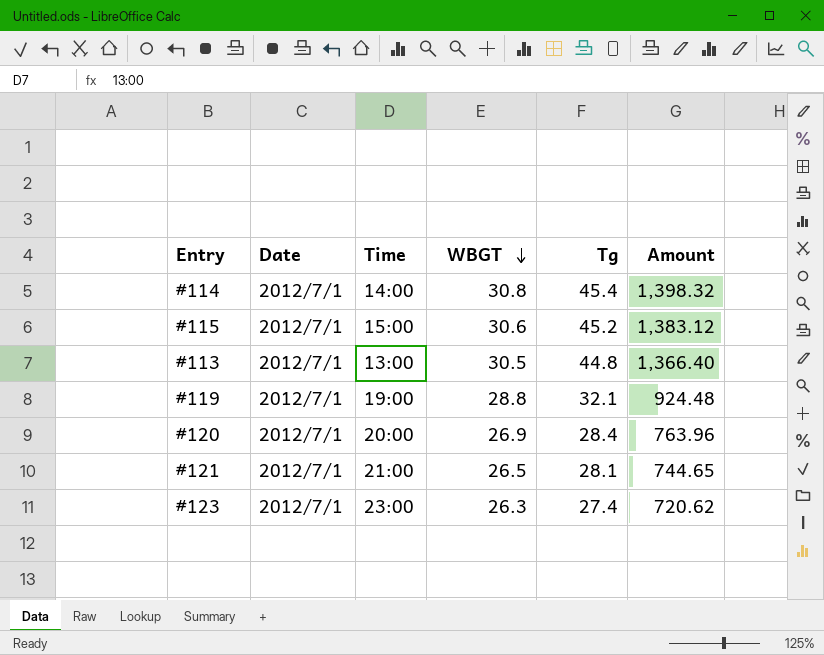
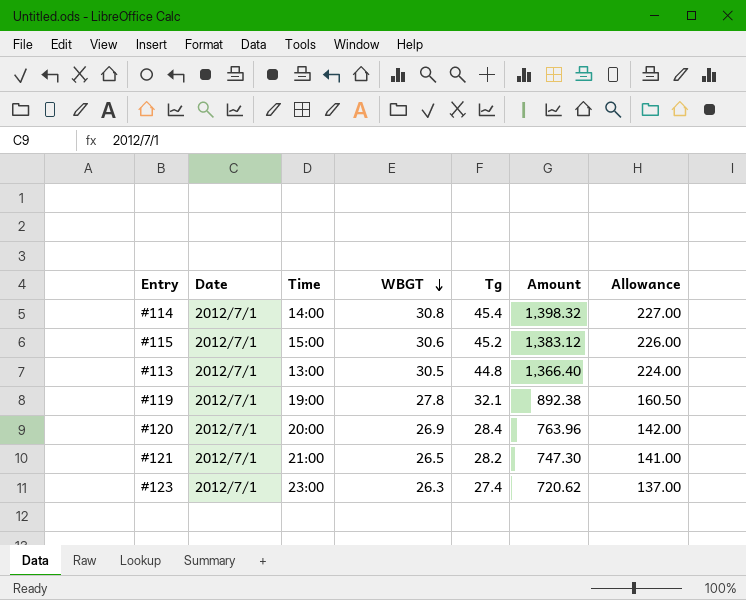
column Allowance | formula: none -> [Tg] * 5
#119 | WBGT: 28.8 -> 27.8
#119 | Amount: 924.48 -> 892.38
#121 | Tg: 28.1 -> 28.2
#121 | Amount: 744.65 -> 747.30

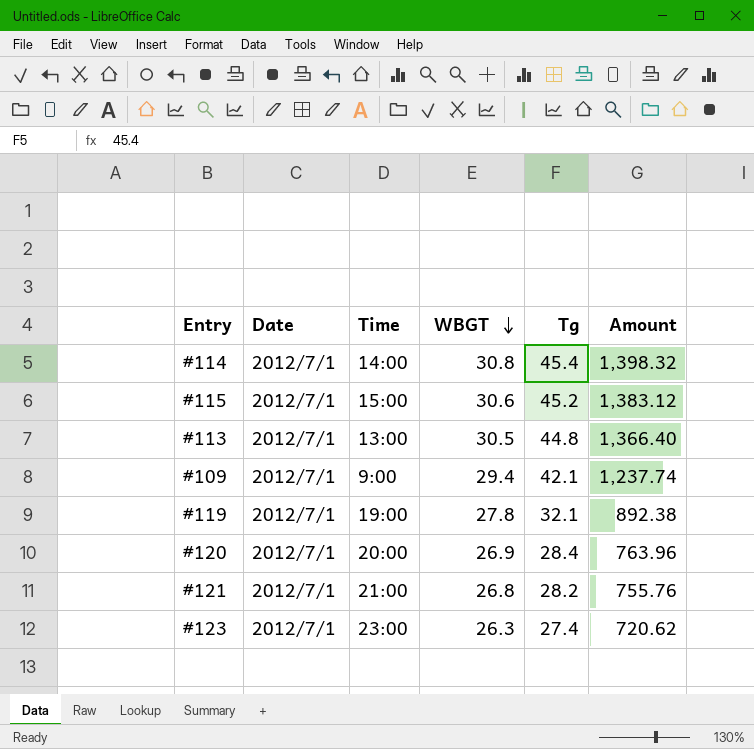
column Allowance | formula: [Tg] * 5 -> none
row #109: none -> 2012/7/1 | 9:00 | 29.4 | 42.1 | 1,237.74
#121 | WBGT: 26.5 -> 26.8
#121 | Amount: 747.30 -> 755.76

